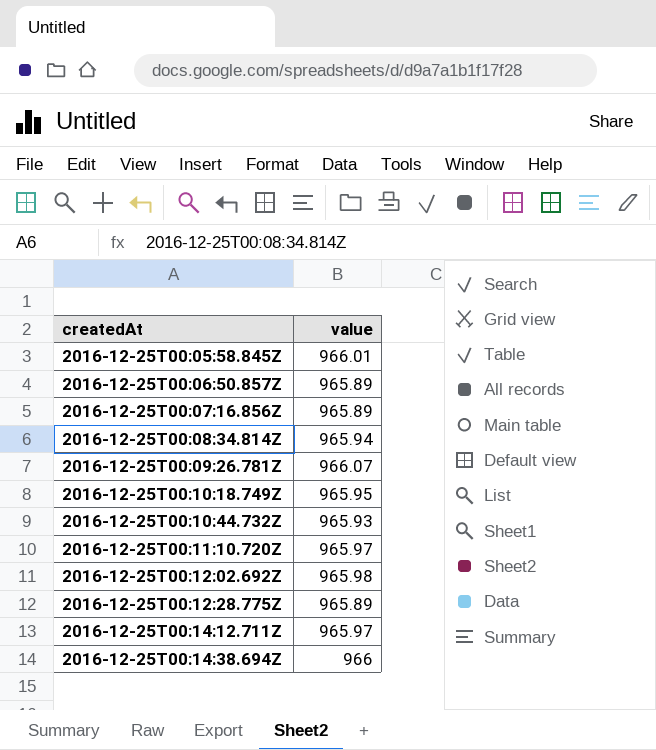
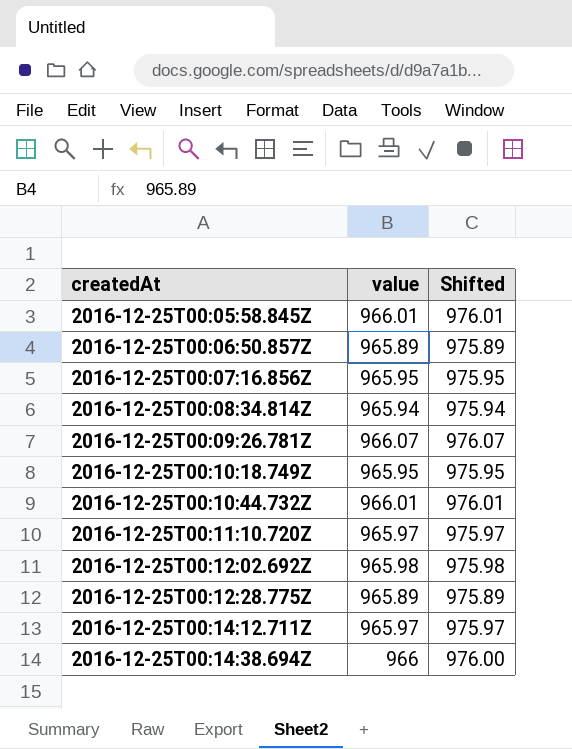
column Shifted | formula: none -> [value] + 10
2016-12-25T00:07:16.856Z | value: 965.89 -> 965.95
2016-12-25T00:10:44.732Z | value: 965.93 -> 966.01

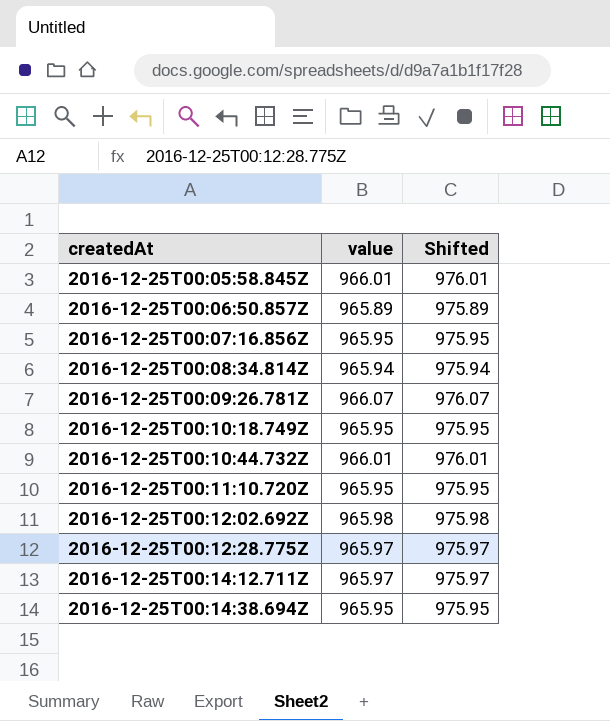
2016-12-25T00:11:10.720Z | value: 965.97 -> 965.95
2016-12-25T00:11:10.720Z | Shifted: 975.97 -> 975.95
2016-12-25T00:12:28.775Z | value: 965.89 -> 965.97
2016-12-25T00:12:28.775Z | Shifted: 975.89 -> 975.97
2016-12-25T00:14:38.694Z | value: 966 -> 965.95
2016-12-25T00:14:38.694Z | Shifted: 976.00 -> 975.95

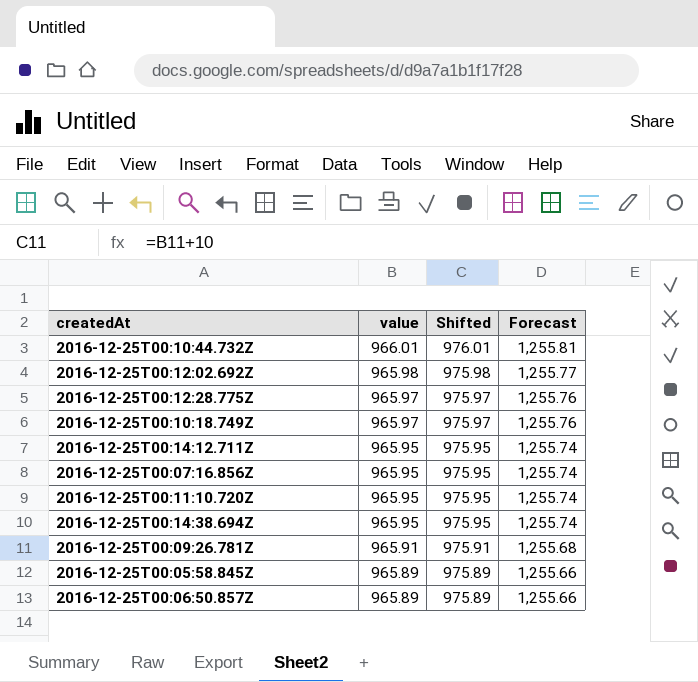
row order: createdAt ascending -> value descending
column Forecast | formula: none -> [value] * 1.3
row 2016-12-25T00:08:34.814Z: 965.94 | 975.94 -> none
2016-12-25T00:10:18.749Z | value: 965.95 -> 965.97
2016-12-25T00:10:18.749Z | Shifted: 975.95 -> 975.97
2016-12-25T00:14:12.711Z | value: 965.97 -> 965.95
2016-12-25T00:14:12.711Z | Shifted: 975.97 -> 975.95
2016-12-25T00:09:26.781Z | value: 966.07 -> 965.91
2016-12-25T00:09:26.781Z | Shifted: 976.07 -> 975.91
2016-12-25T00:05:58.845Z | value: 966.01 -> 965.89
2016-12-25T00:05:58.845Z | Shifted: 976.01 -> 975.89

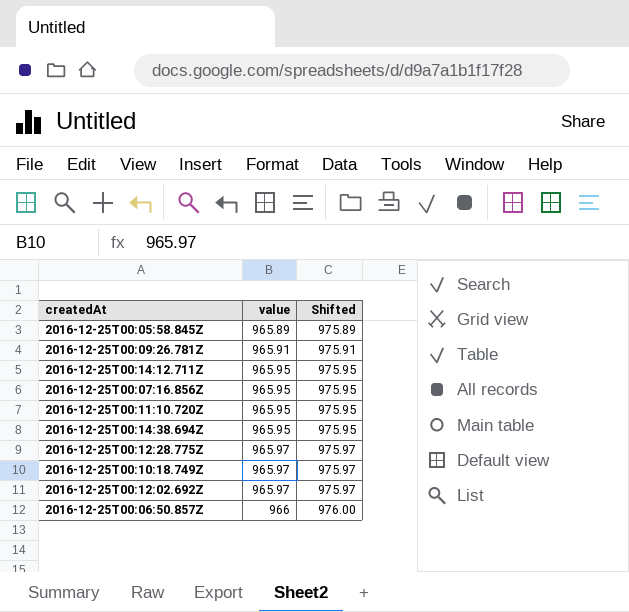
row order: value descending -> value ascending
column Forecast | formula: [value] * 1.3 -> none
row 2016-12-25T00:10:44.732Z: 966.01 | 976.01 | 1,255.81 -> none
2016-12-25T00:12:02.692Z | value: 965.98 -> 965.97
2016-12-25T00:12:02.692Z | Shifted: 975.98 -> 975.97
2016-12-25T00:06:50.857Z | value: 965.89 -> 966
2016-12-25T00:06:50.857Z | Shifted: 975.89 -> 976.00

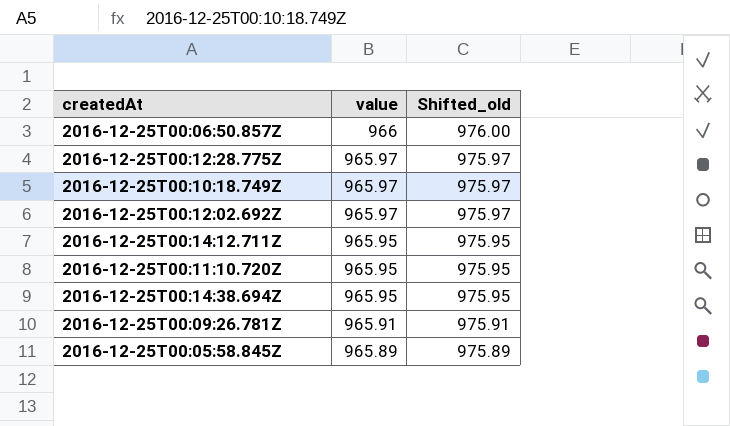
row order: value ascending -> value descending
column name: Shifted -> Shifted_old
row 2016-12-25T00:07:16.856Z: 965.95 | 975.95 -> none

